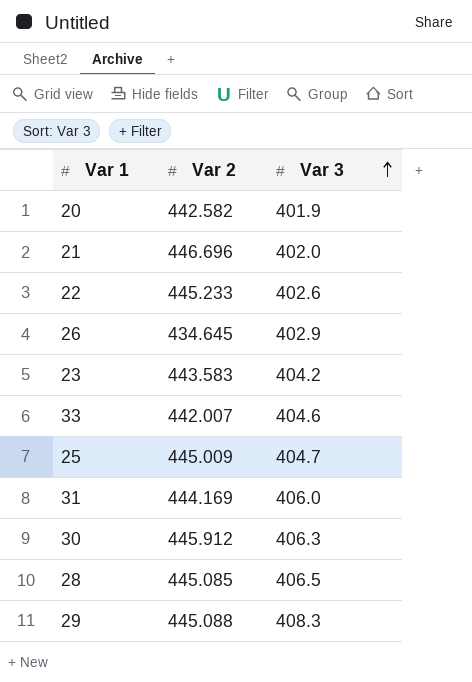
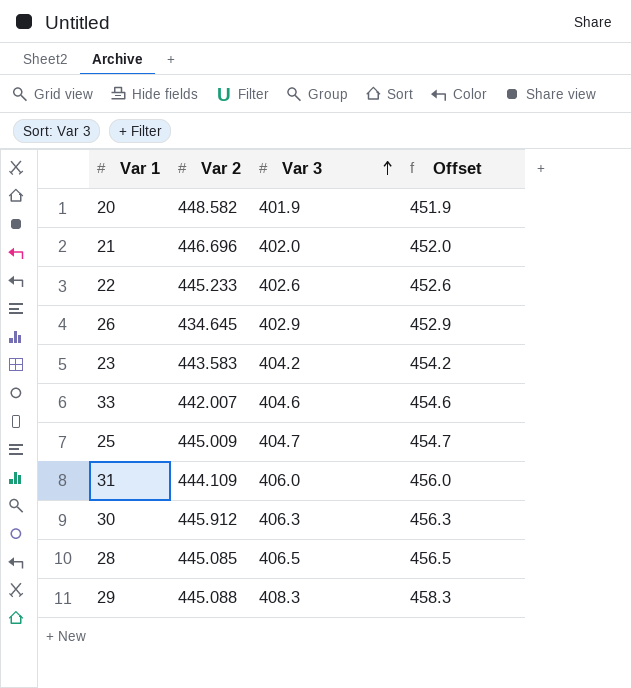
column Offset | formula: none -> [Var 3] + 50
20 | Var 2: 442.582 -> 448.582
31 | Var 2: 444.169 -> 444.109

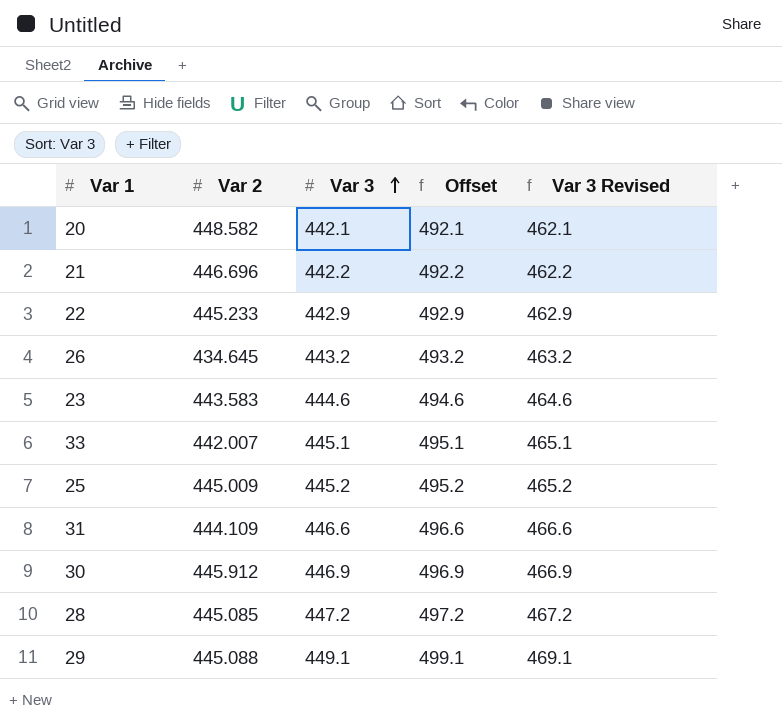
column Var 3 Revised | formula: none -> [Var 3] + 20
20 | Var 3: 401.9 -> 442.1
20 | Offset: 451.9 -> 492.1
21 | Var 3: 402.0 -> 442.2
21 | Offset: 452.0 -> 492.2
22 | Var 3: 402.6 -> 442.9
22 | Offset: 452.6 -> 492.9
26 | Var 3: 402.9 -> 443.2
26 | Offset: 452.9 -> 493.2
23 | Var 3: 404.2 -> 444.6
23 | Offset: 454.2 -> 494.6
33 | Var 3: 404.6 -> 445.1
33 | Offset: 454.6 -> 495.1
25 | Var 3: 404.7 -> 445.2
25 | Offset: 454.7 -> 495.2
31 | Var 3: 406.0 -> 446.6
31 | Offset: 456.0 -> 496.6
30 | Var 3: 406.3 -> 446.9
30 | Offset: 456.3 -> 496.9
28 | Var 3: 406.5 -> 447.2
28 | Offset: 456.5 -> 497.2
29 | Var 3: 408.3 -> 449.1
29 | Offset: 458.3 -> 499.1

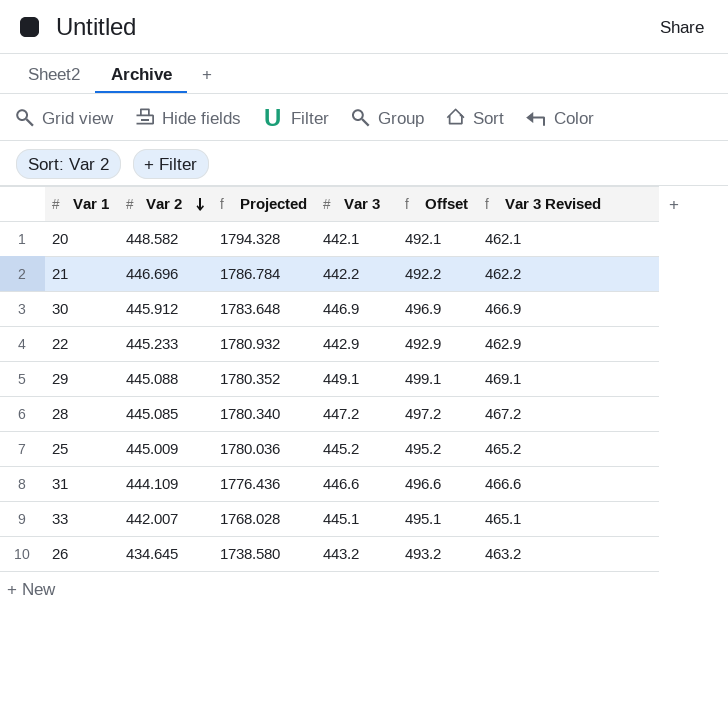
row order: Var 3 ascending -> Var 2 descending
column Projected | formula: none -> [Var 2] * 4
row 23: 443.583 | 444.6 | 494.6 | 464.6 -> none

